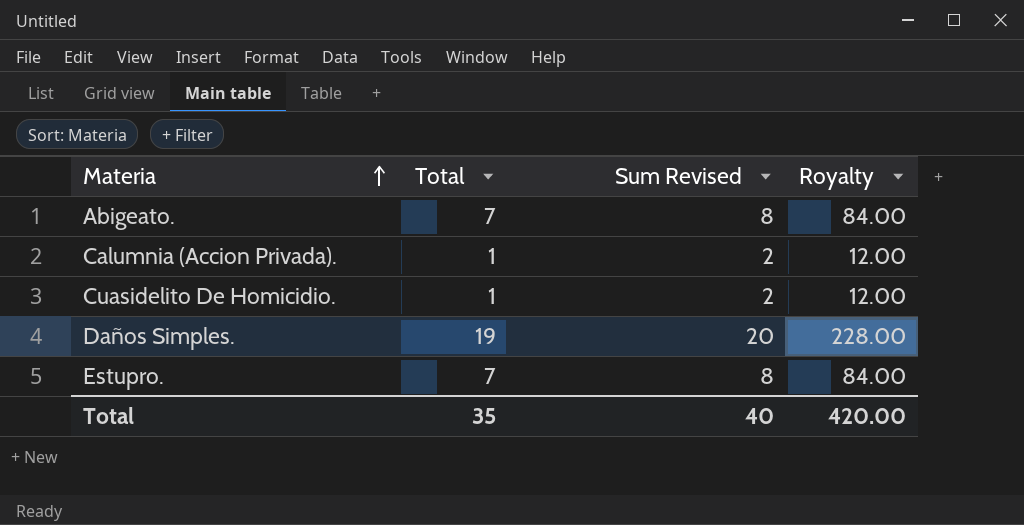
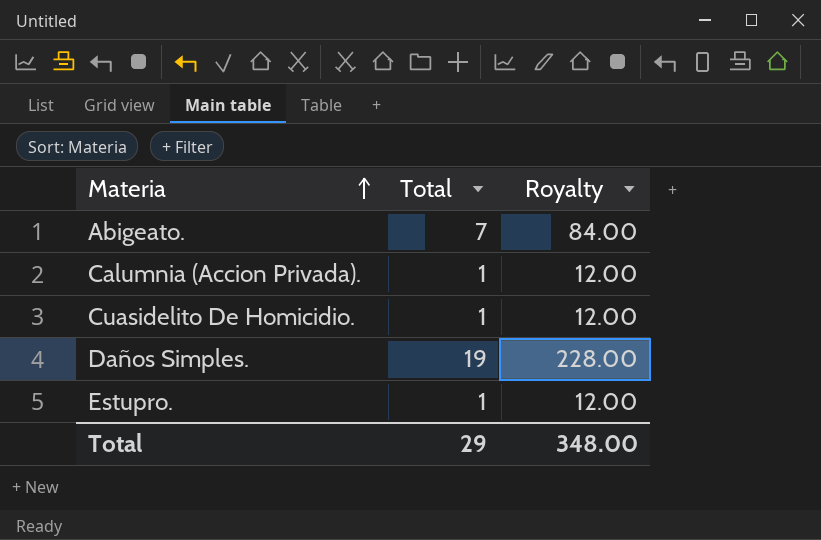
column Sum Revised | formula: [Total] + 1 -> none
Estupro. | Total: 7 -> 1
Estupro. | Royalty: 84.00 -> 12.00
Total | Total: 35 -> 29
Total | Royalty: 420.00 -> 348.00

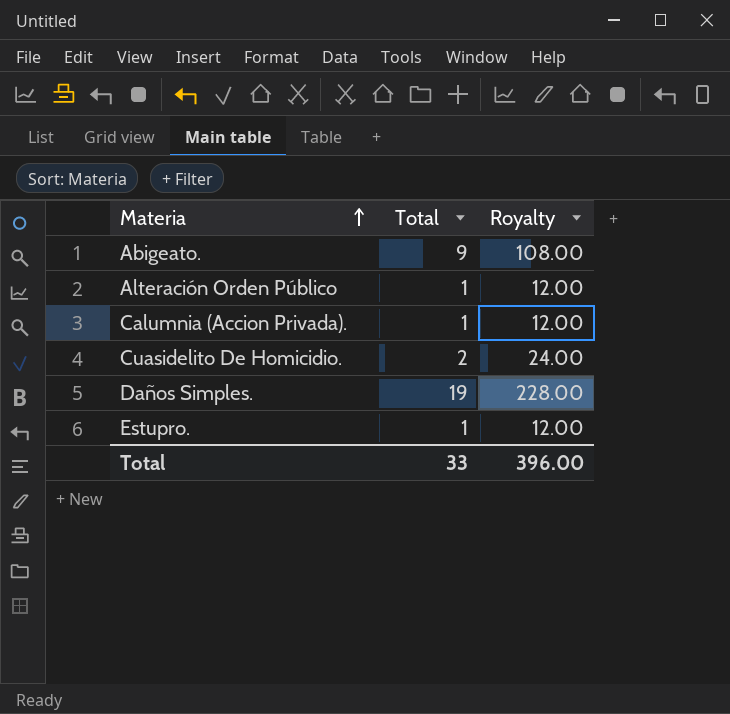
Abigeato. | Total: 7 -> 9
Abigeato. | Royalty: 84.00 -> 108.00
row Alteración Orden Público: none -> 1 | 12.00
Cuasidelito De Homicidio. | Total: 1 -> 2
Cuasidelito De Homicidio. | Royalty: 12.00 -> 24.00
Total | Total: 29 -> 33
Total | Royalty: 348.00 -> 396.00

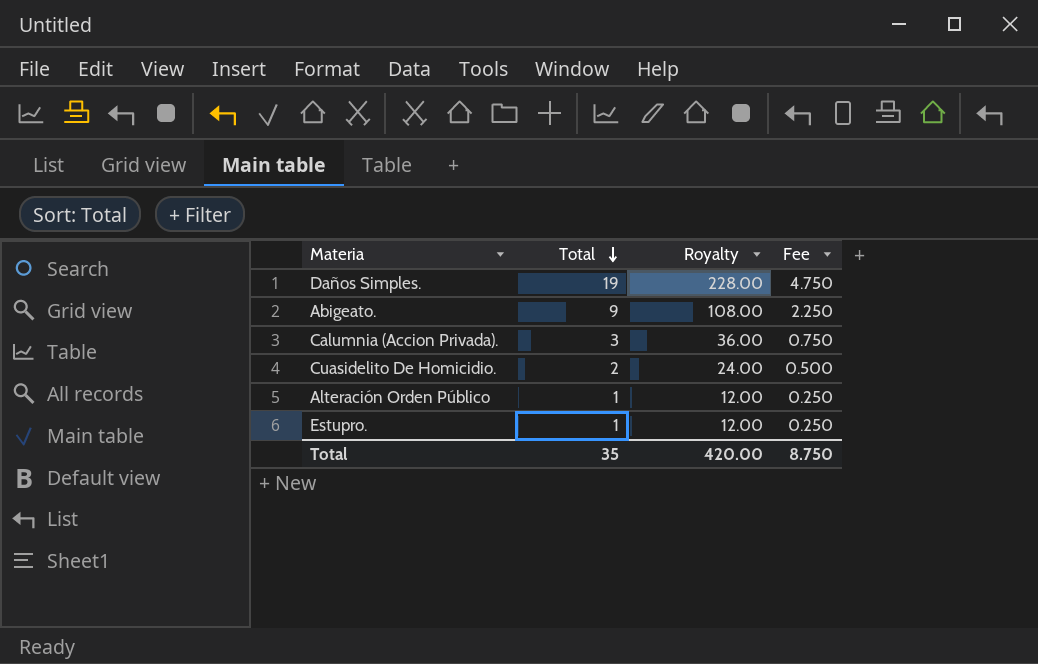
row order: Materia ascending -> Total descending
column Fee | formula: none -> [Total] * 0.25
Calumnia (Accion Privada). | Total: 1 -> 3
Calumnia (Accion Privada). | Royalty: 12.00 -> 36.00
Total | Total: 33 -> 35
Total | Royalty: 396.00 -> 420.00

